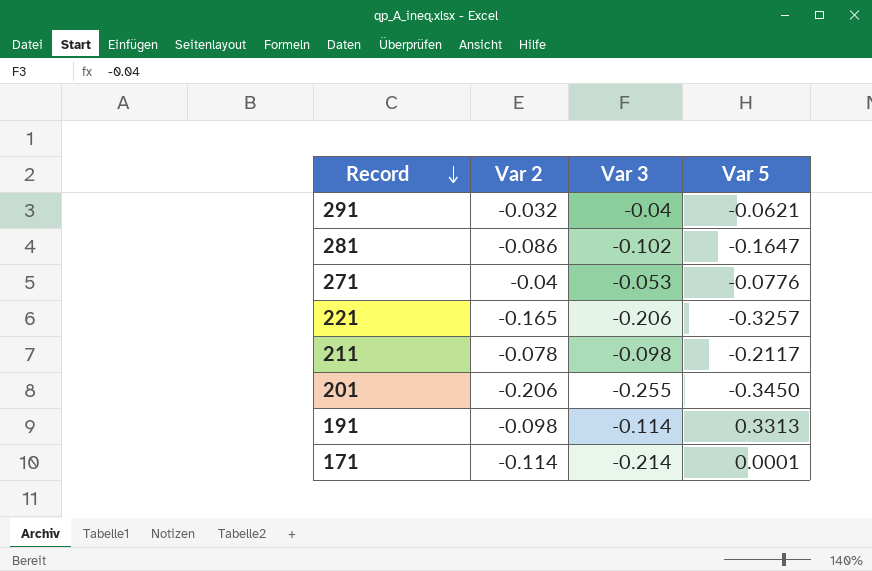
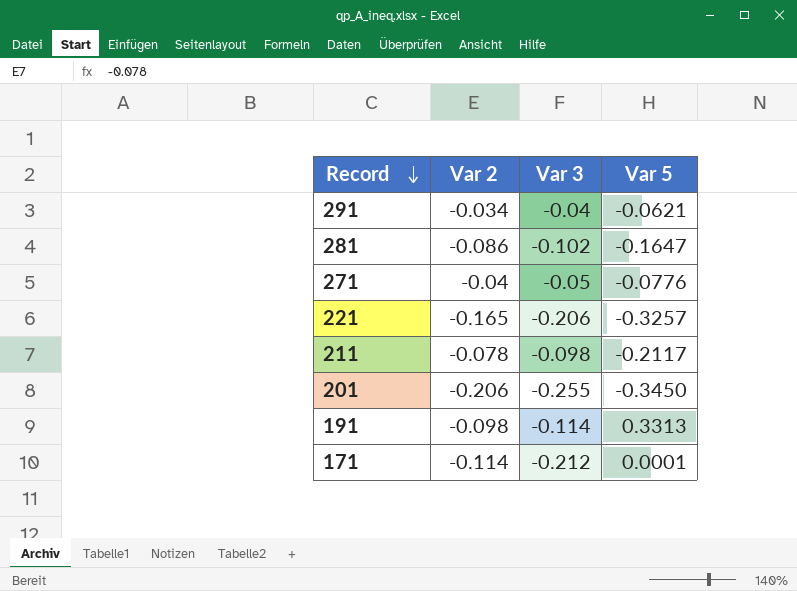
291 | Var 2: -0.032 -> -0.034
271 | Var 3: -0.053 -> -0.05
171 | Var 3: -0.214 -> -0.212

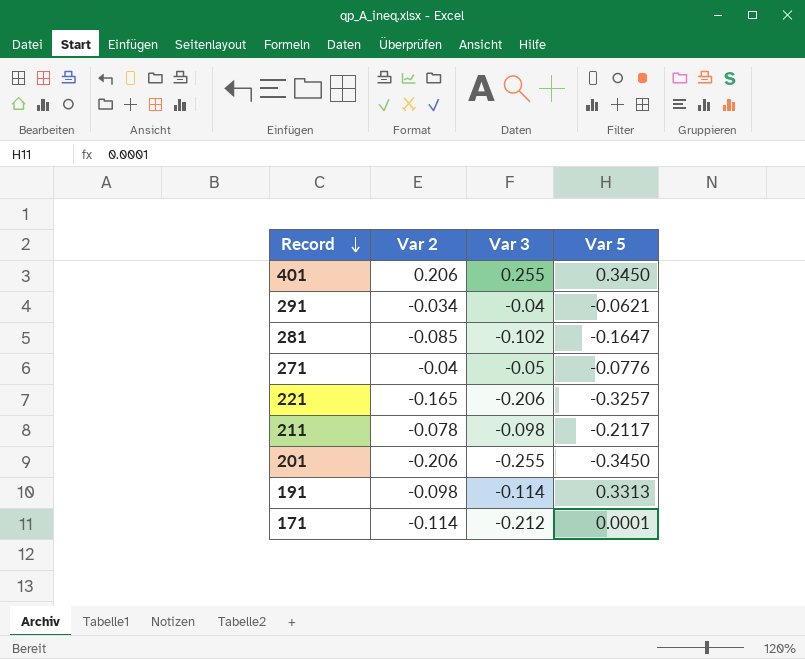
row 401: none -> 0.206 | 0.255 | 0.3450
281 | Var 2: -0.086 -> -0.085

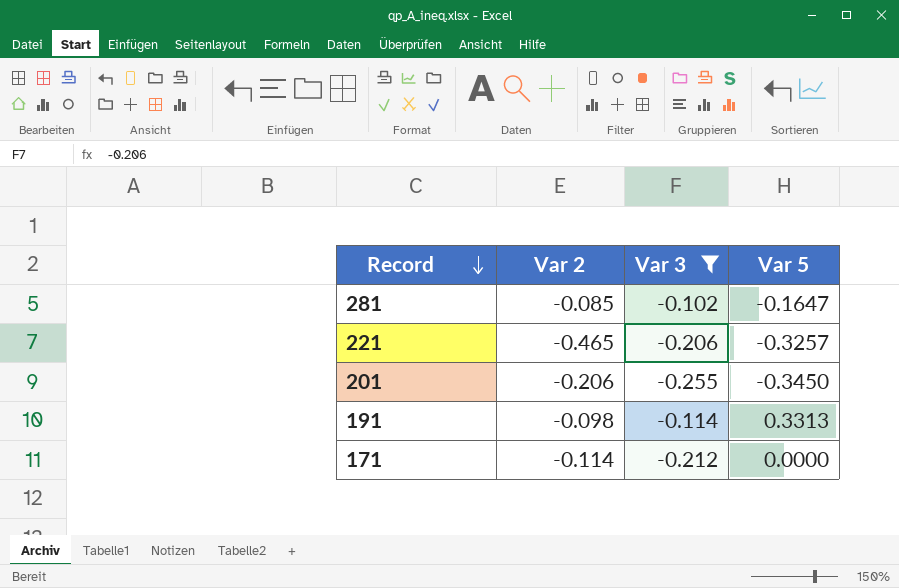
filter: none -> Var 3 <= -0.102
221 | Var 2: -0.165 -> -0.465
171 | Var 5: 0.0001 -> 0.0000

